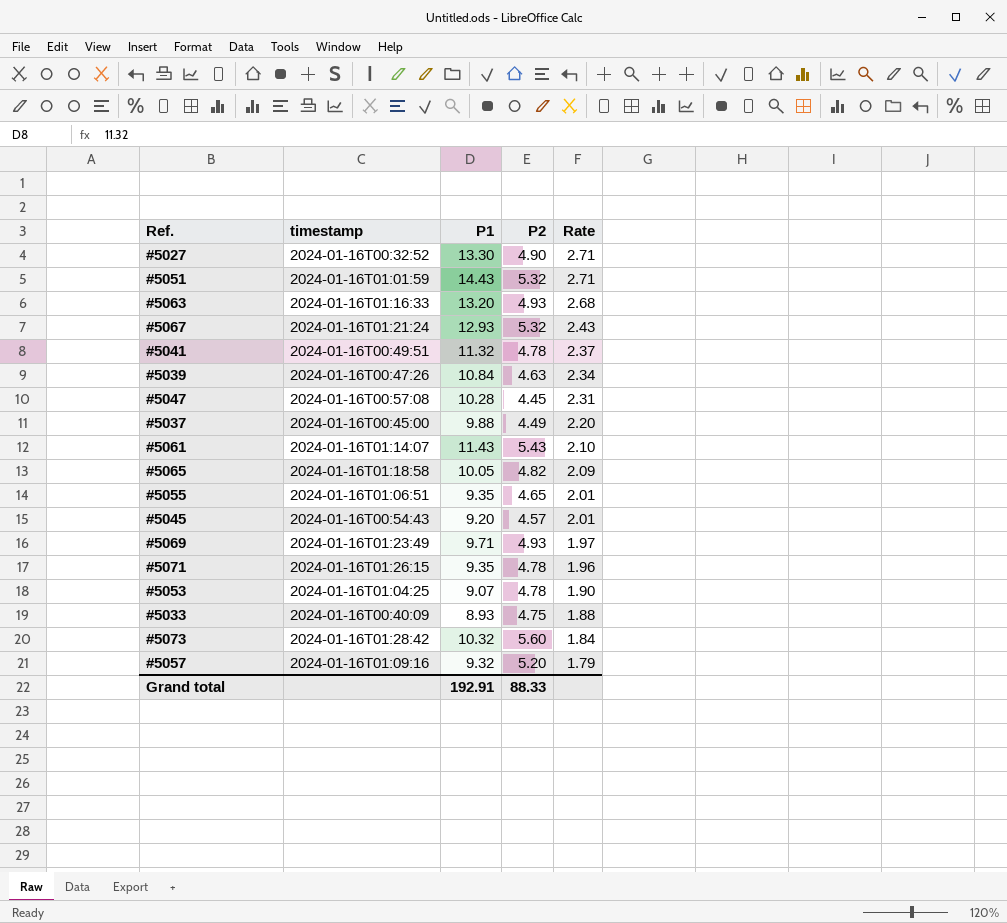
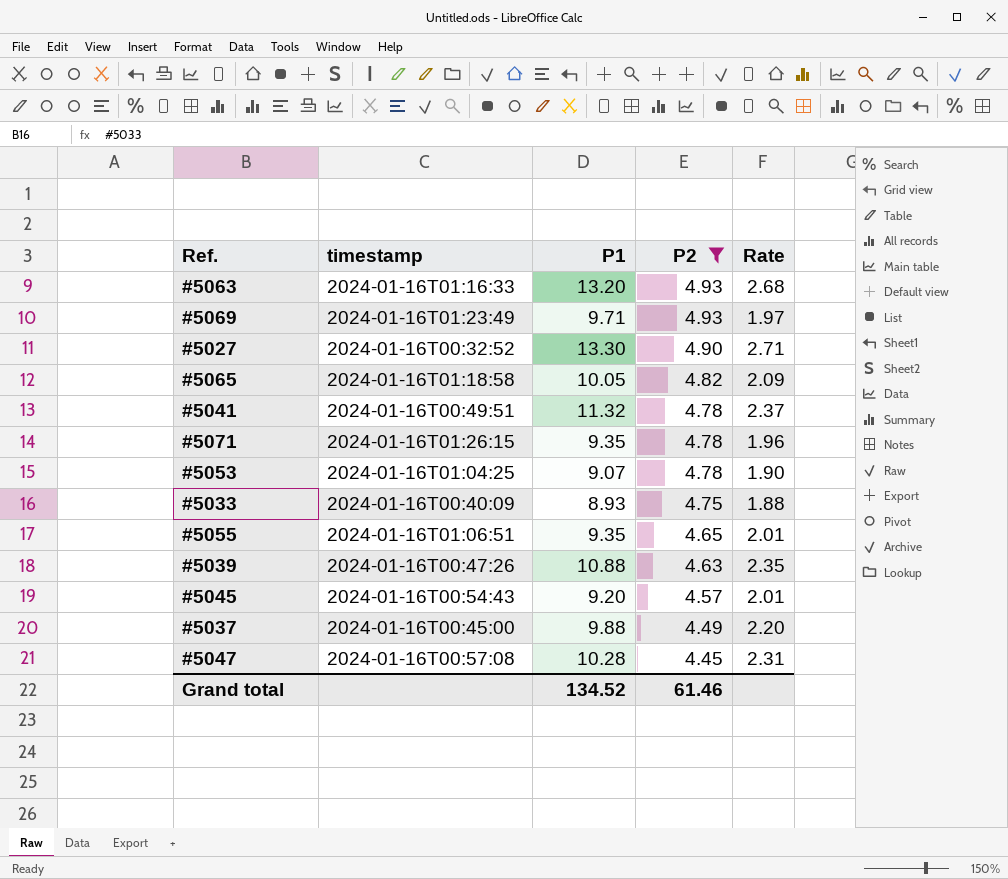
filter: none -> P2 <= 4.93
row order: Rate descending -> P2 descending
#5039 | P1: 10.84 -> 10.88
#5039 | Rate: 2.34 -> 2.35
Grand total | P1: 192.91 -> 134.52
Grand total | P2: 88.33 -> 61.46

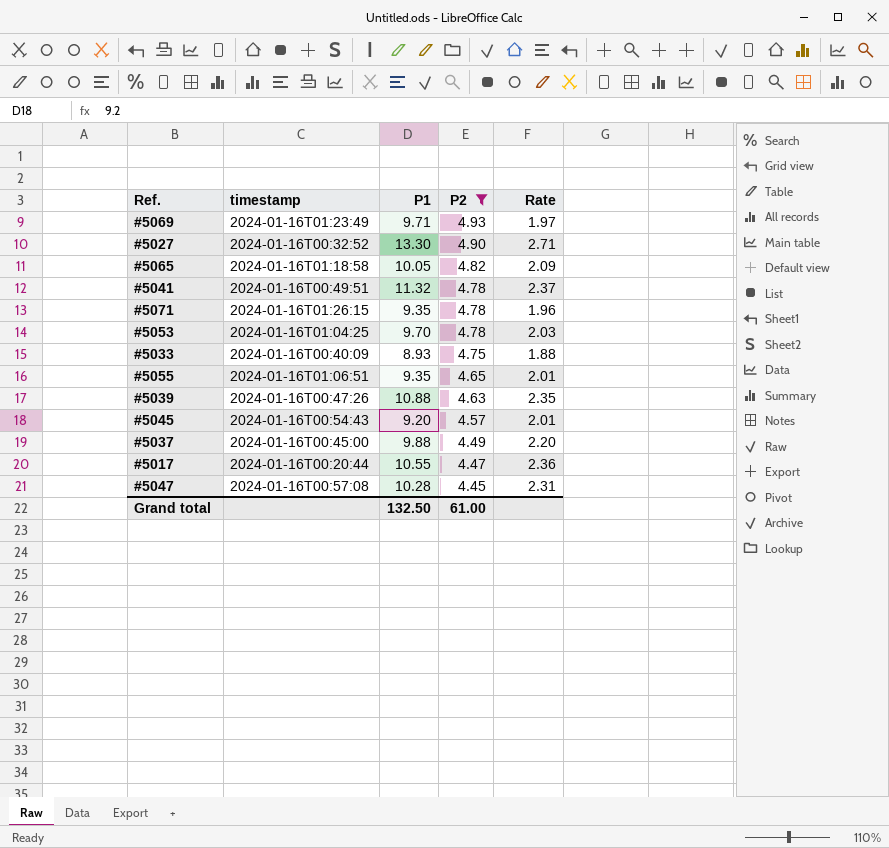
row #5063: 2024-01-16T01:16:33 | 13.20 | 4.93 | 2.68 -> none
#5053 | P1: 9.07 -> 9.70
#5053 | Rate: 1.90 -> 2.03
row #5017: none -> 2024-01-16T00:20:44 | 10.55 | 4.47 | 2.36
Grand total | P1: 134.52 -> 132.50
Grand total | P2: 61.46 -> 61.00

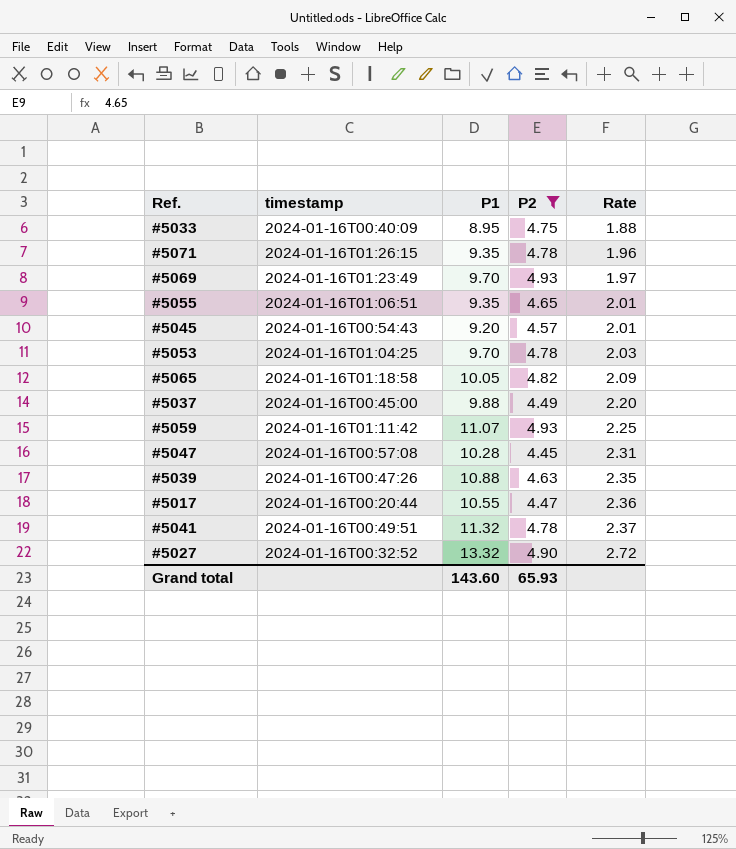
row order: P2 descending -> Rate ascending
#5033 | P1: 8.93 -> 8.95
#5069 | P1: 9.71 -> 9.70
row #5059: none -> 2024-01-16T01:11:42 | 11.07 | 4.93 | 2.25
#5027 | P1: 13.30 -> 13.32
#5027 | Rate: 2.71 -> 2.72
Grand total | P1: 132.50 -> 143.60
Grand total | P2: 61.00 -> 65.93

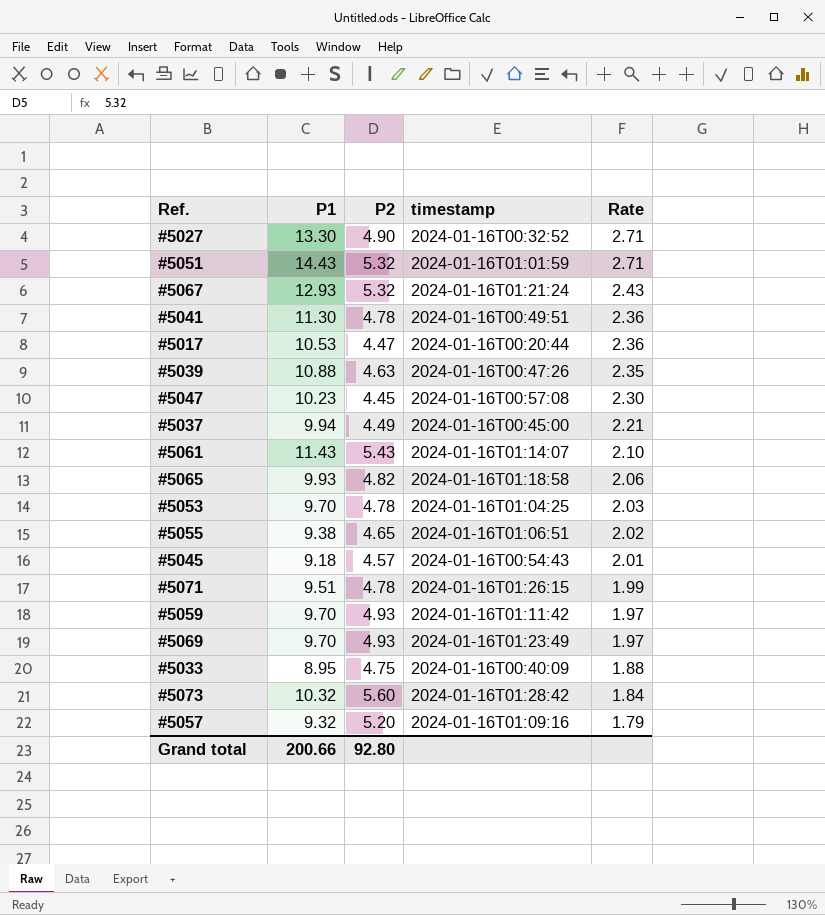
filter: P2 <= 4.93 -> none
row order: Rate ascending -> Rate descending
column timestamp | position: 2 -> 4
#5027 | P1: 13.32 -> 13.30
#5027 | Rate: 2.72 -> 2.71
#5041 | P1: 11.32 -> 11.30
#5041 | Rate: 2.37 -> 2.36
#5017 | P1: 10.55 -> 10.53
#5047 | P1: 10.28 -> 10.23
#5047 | Rate: 2.31 -> 2.30
#5037 | P1: 9.88 -> 9.94
#5037 | Rate: 2.20 -> 2.21
#5065 | P1: 10.05 -> 9.93
#5065 | Rate: 2.09 -> 2.06
#5055 | P1: 9.35 -> 9.38
#5055 | Rate: 2.01 -> 2.02
#5045 | P1: 9.20 -> 9.18
#5071 | P1: 9.35 -> 9.51
#5071 | Rate: 1.96 -> 1.99
#5059 | P1: 11.07 -> 9.70
#5059 | Rate: 2.25 -> 1.97
Grand total | P1: 143.60 -> 200.66
Grand total | P2: 65.93 -> 92.80

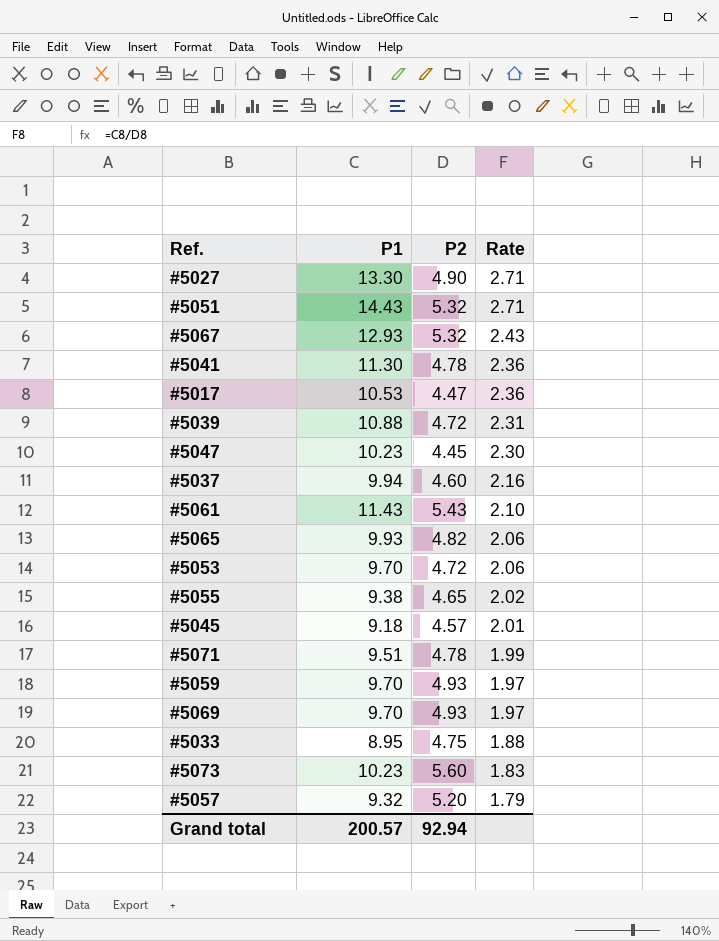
column timestamp | position: 4 -> none
#5039 | P2: 4.63 -> 4.72
#5039 | Rate: 2.35 -> 2.31
#5037 | P2: 4.49 -> 4.60
#5037 | Rate: 2.21 -> 2.16
#5053 | P2: 4.78 -> 4.72
#5053 | Rate: 2.03 -> 2.06
#5073 | P1: 10.32 -> 10.23
#5073 | Rate: 1.84 -> 1.83
Grand total | P1: 200.66 -> 200.57
Grand total | P2: 92.80 -> 92.94

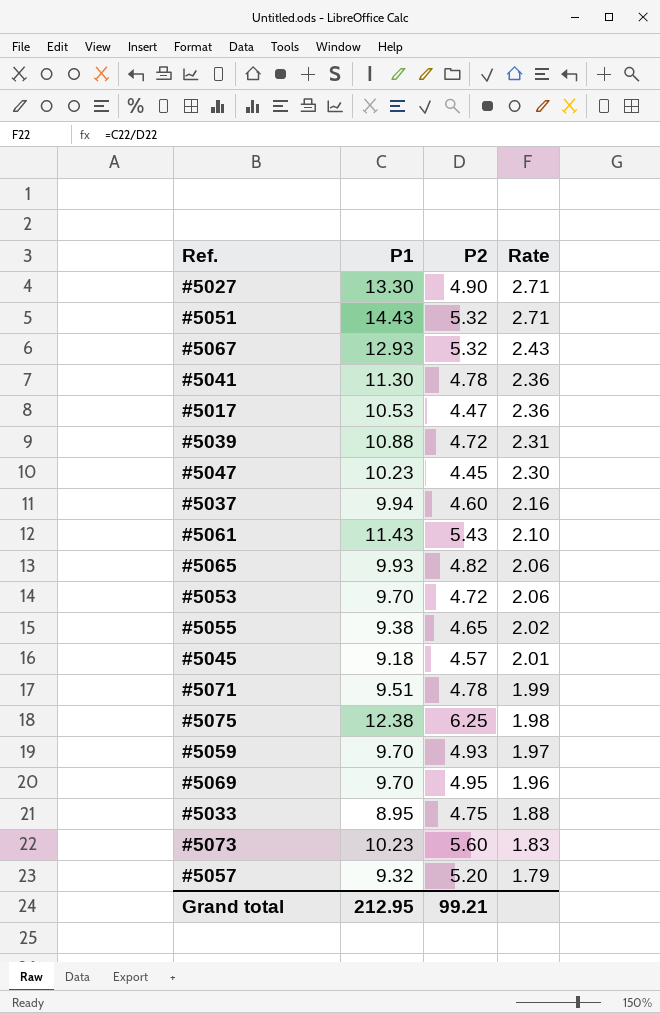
row #5075: none -> 12.38 | 6.25 | 1.98
#5069 | P2: 4.93 -> 4.95
#5069 | Rate: 1.97 -> 1.96
Grand total | P1: 200.57 -> 212.95
Grand total | P2: 92.94 -> 99.21

